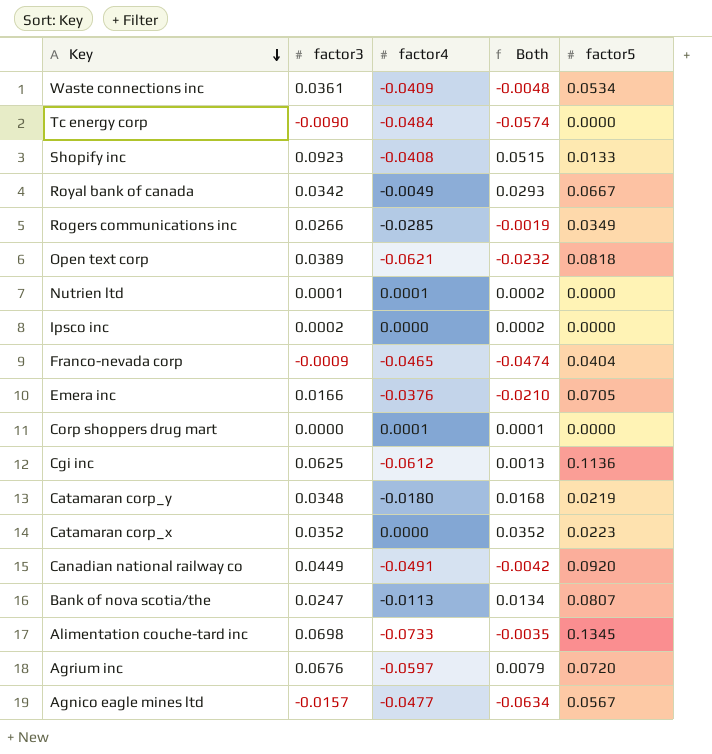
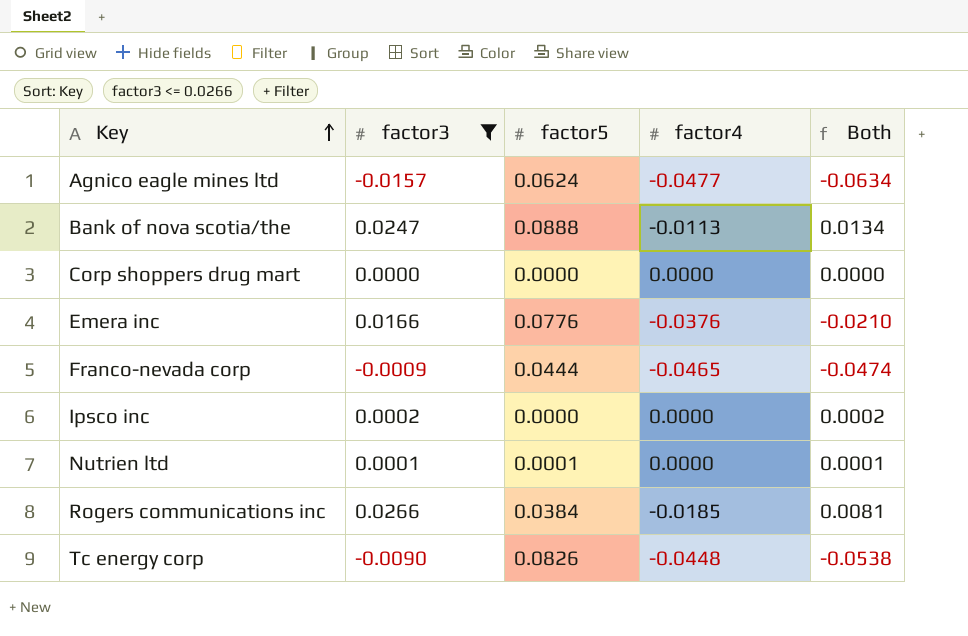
filter: none -> factor3 <= 0.0266
row order: Key descending -> Key ascending
column factor5 | position: 5 -> 3
Agnico eagle mines ltd | factor5: 0.0567 -> 0.0624
Bank of nova scotia/the | factor5: 0.0807 -> 0.0888
Corp shoppers drug mart | factor4: 0.0001 -> 0.0000
Corp shoppers drug mart | Both: 0.0001 -> 0.0000
Emera inc | factor5: 0.0705 -> 0.0776
Franco-nevada corp | factor5: 0.0404 -> 0.0444
Nutrien ltd | factor5: 0.0000 -> 0.0001
Nutrien ltd | factor4: 0.0001 -> 0.0000
Nutrien ltd | Both: 0.0002 -> 0.0001
Rogers communications inc | factor5: 0.0349 -> 0.0384
Rogers communications inc | factor4: -0.0285 -> -0.0185
Rogers communications inc | Both: -0.0019 -> 0.0081
Tc energy corp | factor5: 0.0000 -> 0.0826
Tc energy corp | factor4: -0.0484 -> -0.0448
Tc energy corp | Both: -0.0574 -> -0.0538

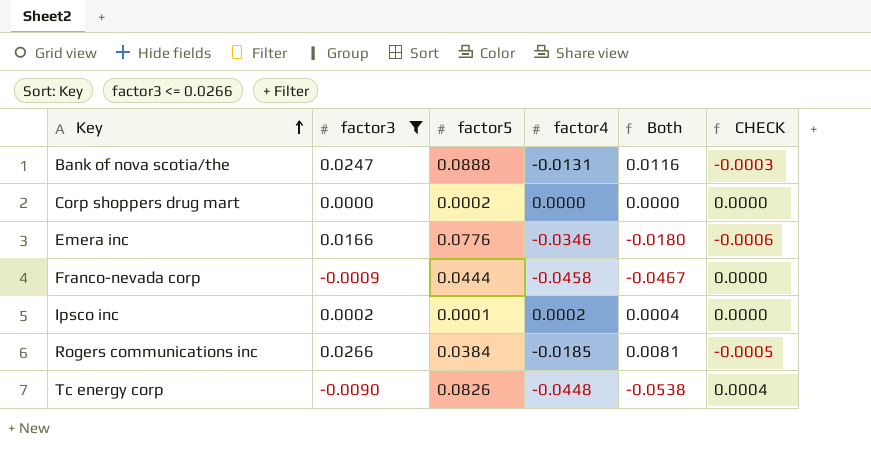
column CHECK | formula: none -> [factor3] * [factor4]
row Agnico eagle mines ltd: -0.0157 | 0.0624 | -0.0477 | -0.0634 -> none
row Nutrien ltd: 0.0001 | 0.0001 | 0.0000 | 0.0001 -> none
Bank of nova scotia/the | factor4: -0.0113 -> -0.0131
Bank of nova scotia/the | Both: 0.0134 -> 0.0116
Corp shoppers drug mart | factor5: 0.0000 -> 0.0002
Emera inc | factor4: -0.0376 -> -0.0346
Emera inc | Both: -0.0210 -> -0.0180
Franco-nevada corp | factor4: -0.0465 -> -0.0458
Franco-nevada corp | Both: -0.0474 -> -0.0467
Ipsco inc | factor5: 0.0000 -> 0.0001
Ipsco inc | factor4: 0.0000 -> 0.0002
Ipsco inc | Both: 0.0002 -> 0.0004

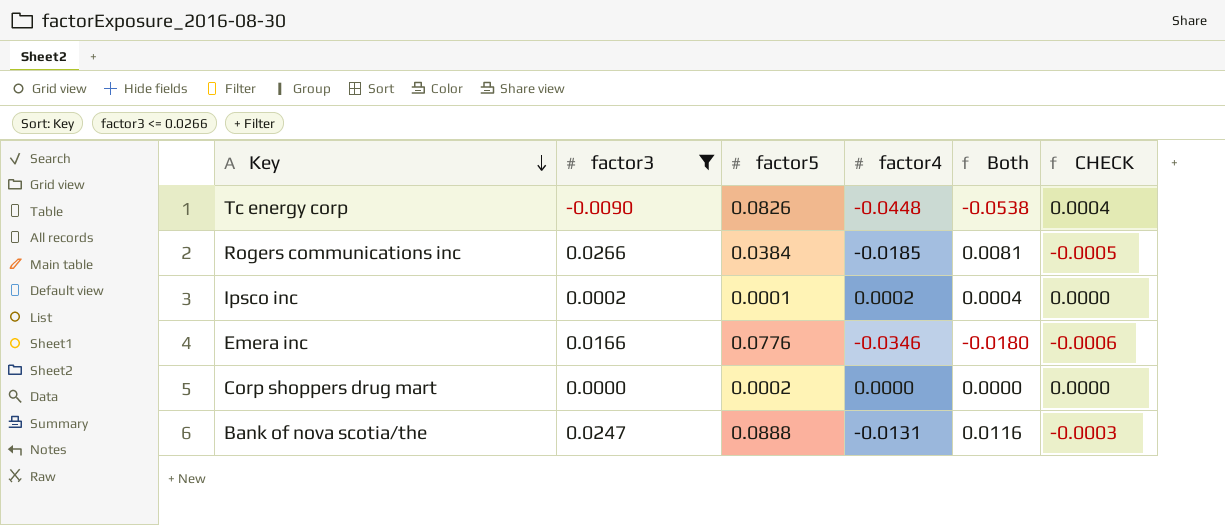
row order: Key ascending -> Key descending
row Franco-nevada corp: -0.0009 | 0.0444 | -0.0458 | -0.0467 | 0.0000 -> none

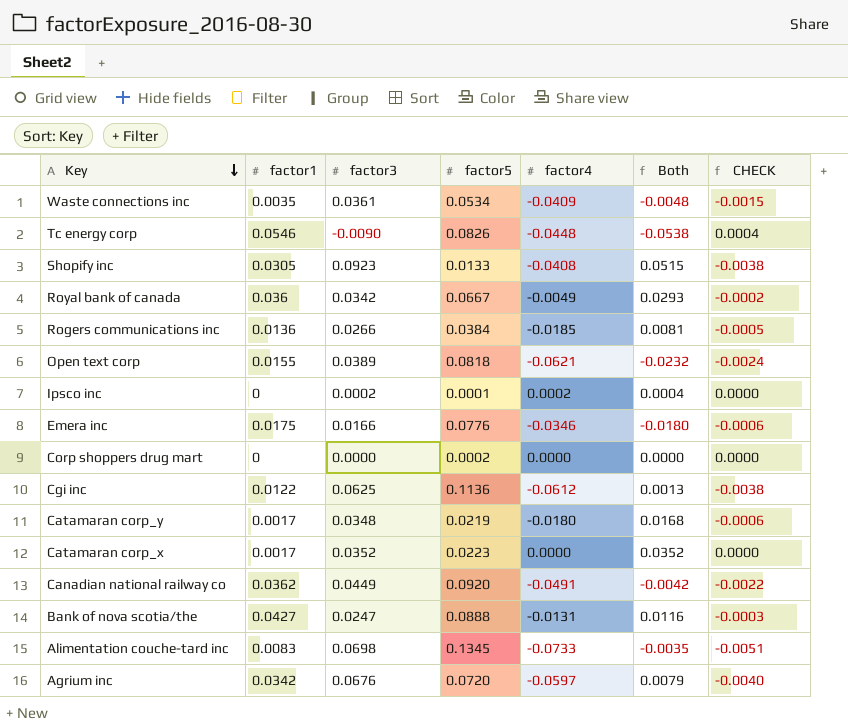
filter: factor3 <= 0.0266 -> none
column factor1 | position: none -> 2

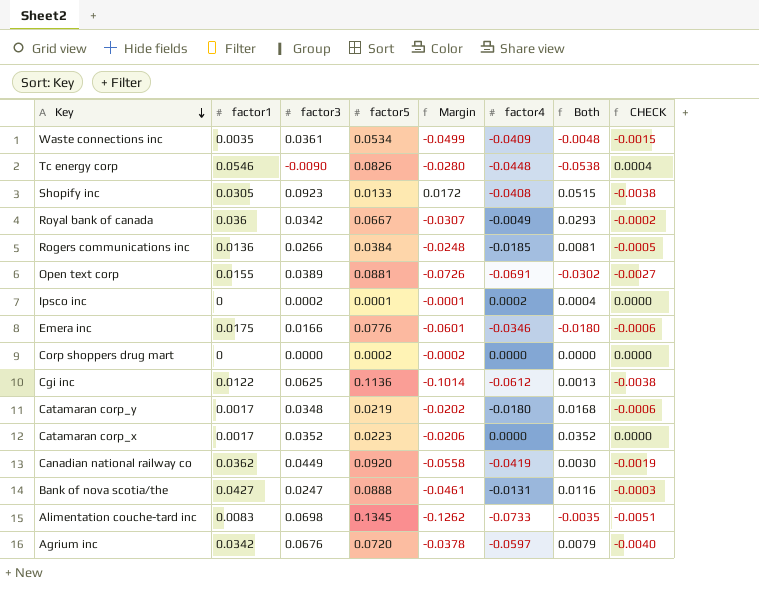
column Margin | formula: none -> [factor1] - [factor5]
Open text corp | factor5: 0.0818 -> 0.0881
Open text corp | factor4: -0.0621 -> -0.0691
Open text corp | Both: -0.0232 -> -0.0302
Open text corp | CHECK: -0.0024 -> -0.0027
Canadian national railway co | factor4: -0.0491 -> -0.0419
Canadian national railway co | Both: -0.0042 -> 0.0030
Canadian national railway co | CHECK: -0.0022 -> -0.0019

